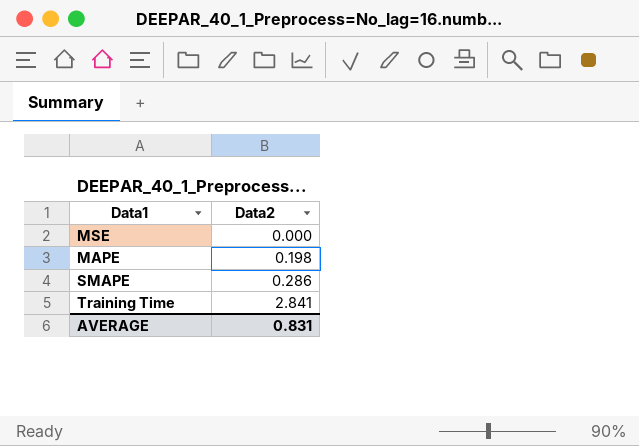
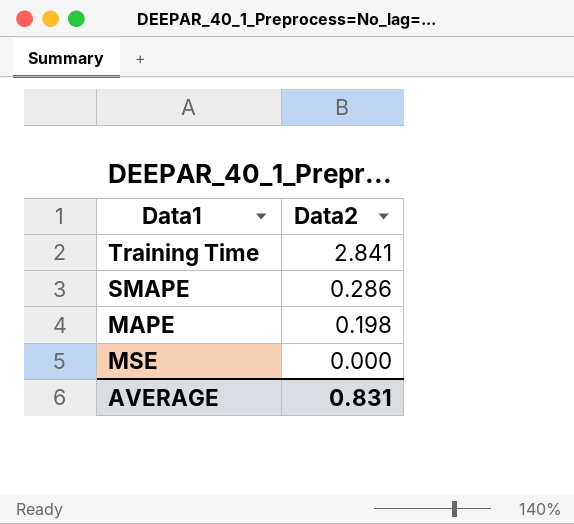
row order: Data2 ascending -> Data2 descending

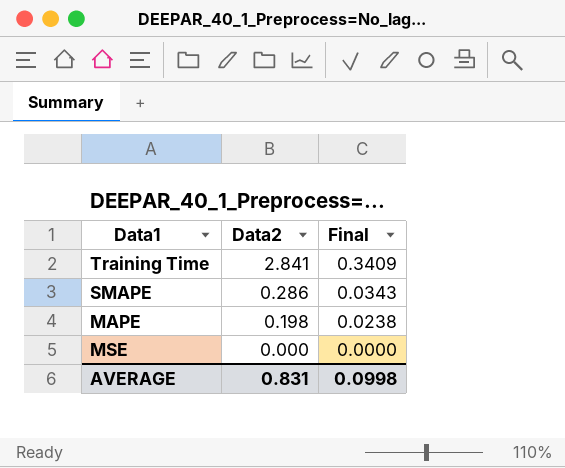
column Final | formula: none -> [Data2] * 0.12

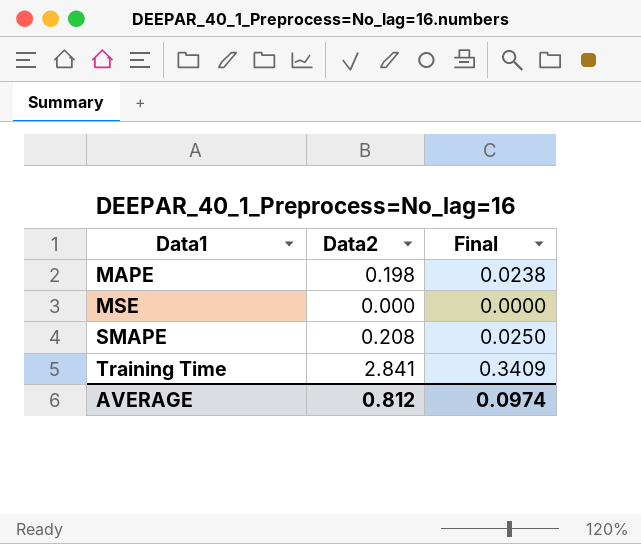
row order: Data2 descending -> Data1 ascending
SMAPE | Data2: 0.286 -> 0.208
SMAPE | Final: 0.0343 -> 0.0250
AVERAGE | Data2: 0.831 -> 0.812
AVERAGE | Final: 0.0998 -> 0.0974

